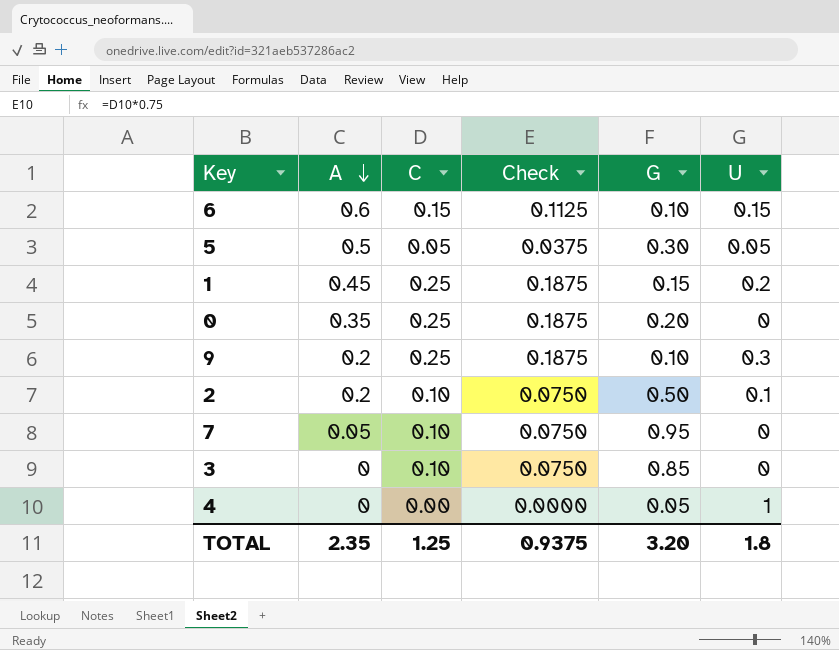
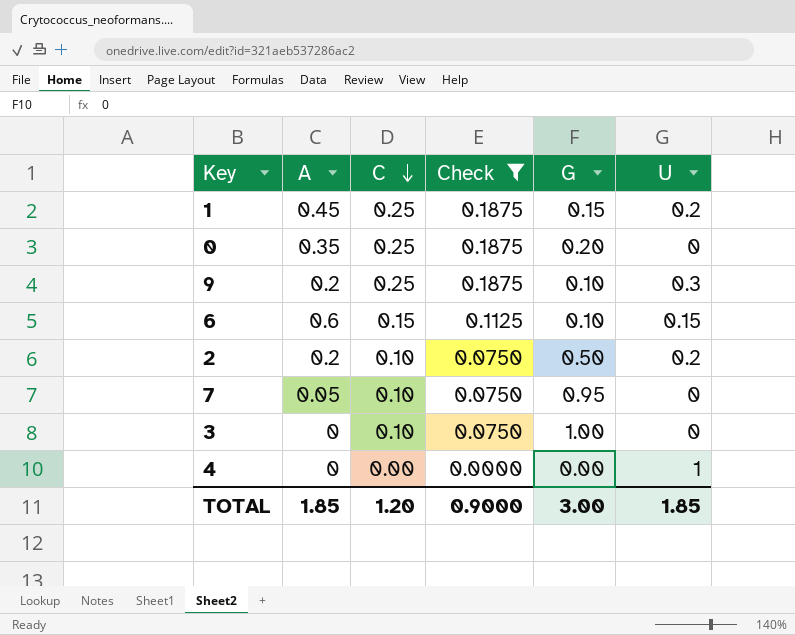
filter: none -> Check != 0.0375
row order: A descending -> C descending
2 | U: 0.1 -> 0.2
3 | G: 0.85 -> 1.00
4 | G: 0.05 -> 0.00
TOTAL | A: 2.35 -> 1.85
TOTAL | C: 1.25 -> 1.20
TOTAL | Check: 0.9375 -> 0.9000
TOTAL | G: 3.20 -> 3.00
TOTAL | U: 1.8 -> 1.85

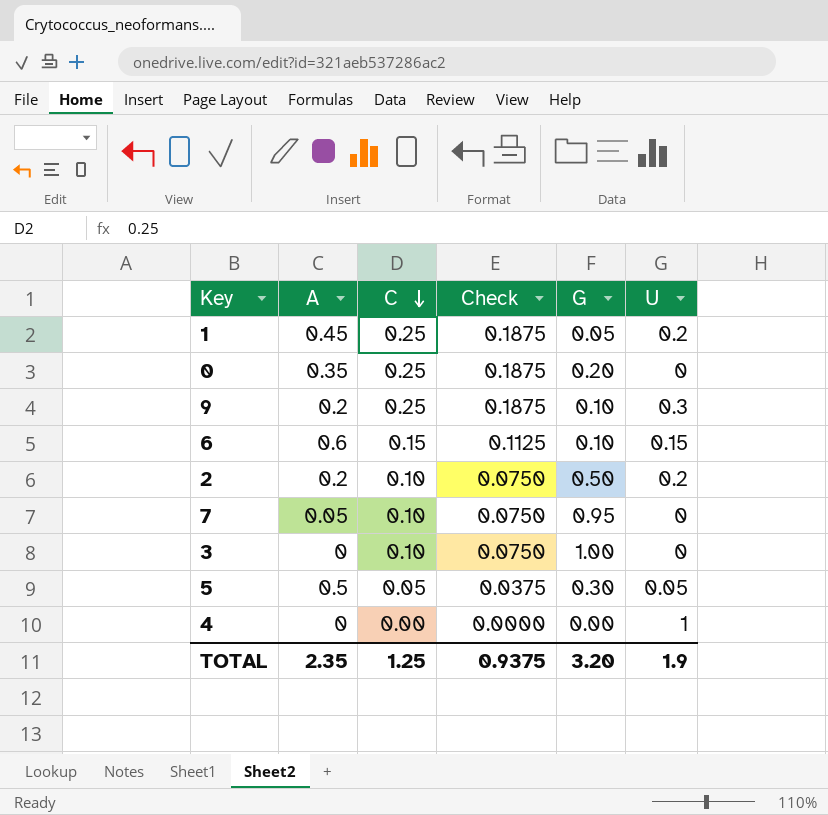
filter: Check != 0.0375 -> none
1 | G: 0.15 -> 0.05
TOTAL | A: 1.85 -> 2.35
TOTAL | C: 1.20 -> 1.25
TOTAL | Check: 0.9000 -> 0.9375
TOTAL | G: 3.00 -> 3.20
TOTAL | U: 1.85 -> 1.9

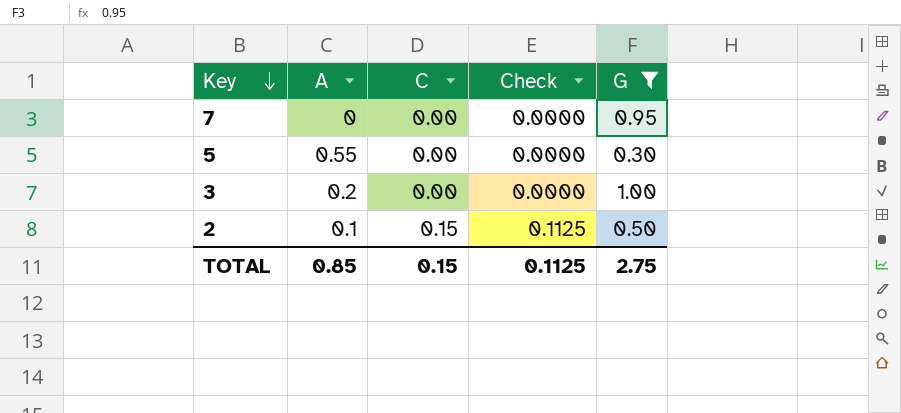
filter: none -> G >= 0.30
row order: C descending -> Key descending
column U | position: 6 -> none
7 | A: 0.05 -> 0
7 | C: 0.10 -> 0.00
7 | Check: 0.0750 -> 0.0000
5 | A: 0.5 -> 0.55
5 | C: 0.05 -> 0.00
5 | Check: 0.0375 -> 0.0000
3 | A: 0 -> 0.2
3 | C: 0.10 -> 0.00
3 | Check: 0.0750 -> 0.0000
2 | A: 0.2 -> 0.1
2 | C: 0.10 -> 0.15
2 | Check: 0.0750 -> 0.1125
TOTAL | A: 2.35 -> 0.85
TOTAL | C: 1.25 -> 0.15
TOTAL | Check: 0.9375 -> 0.1125
TOTAL | G: 3.20 -> 2.75

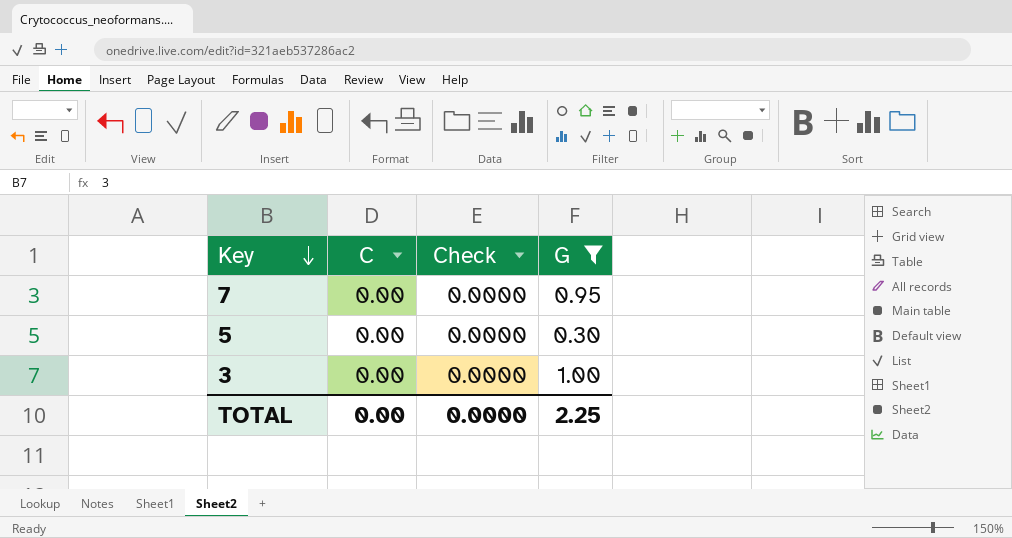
column A | position: 2 -> none
row 2: 0.1 | 0.15 | 0.1125 | 0.50 -> none
TOTAL | C: 0.15 -> 0.00
TOTAL | Check: 0.1125 -> 0.0000
TOTAL | G: 2.75 -> 2.25

